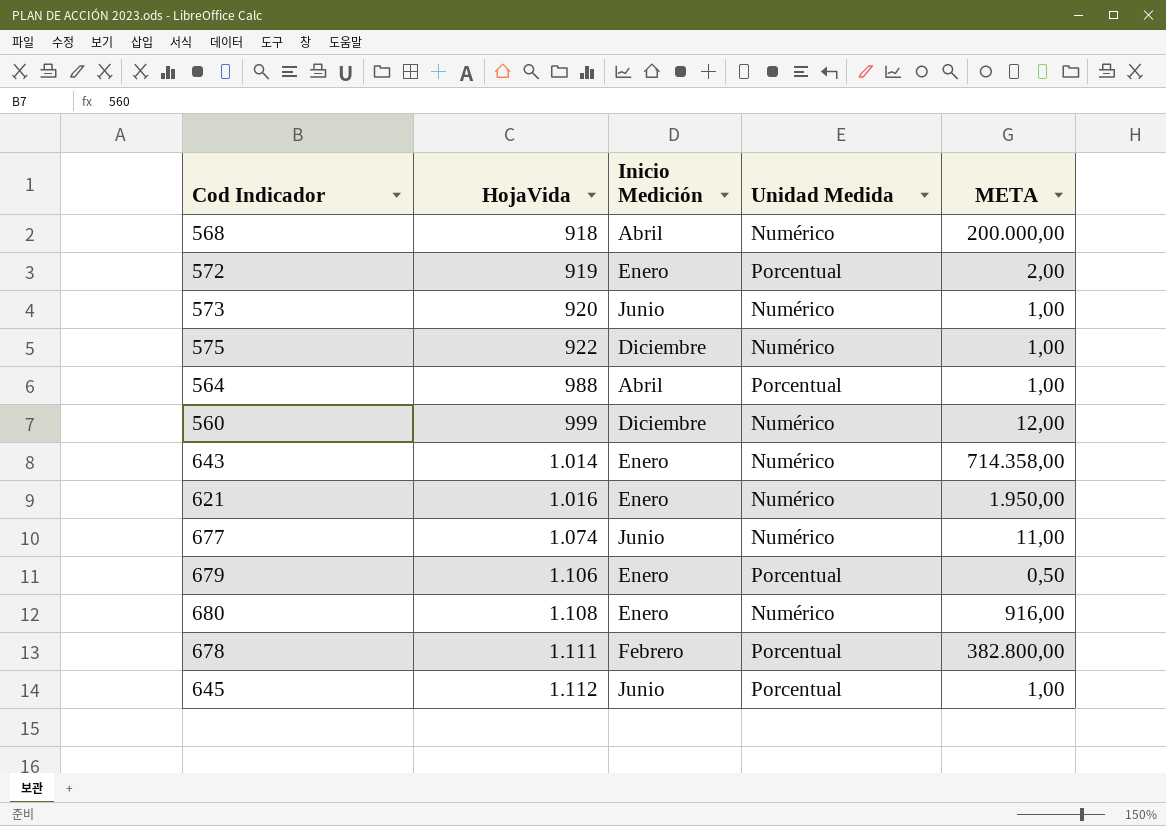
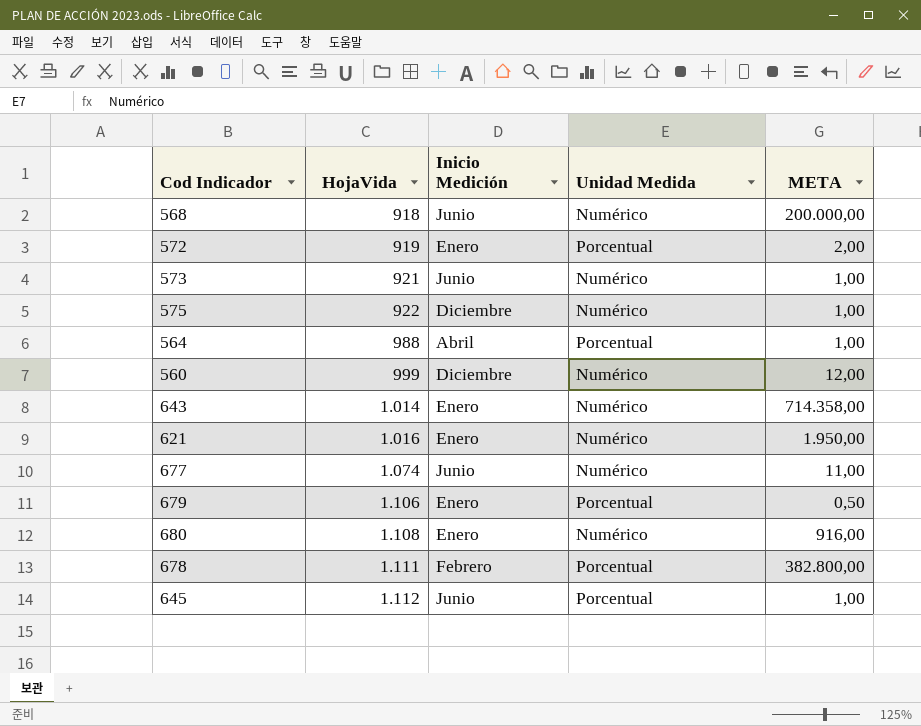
568 | Inicio Medición: Abril -> Junio
573 | HojaVida: 920 -> 921

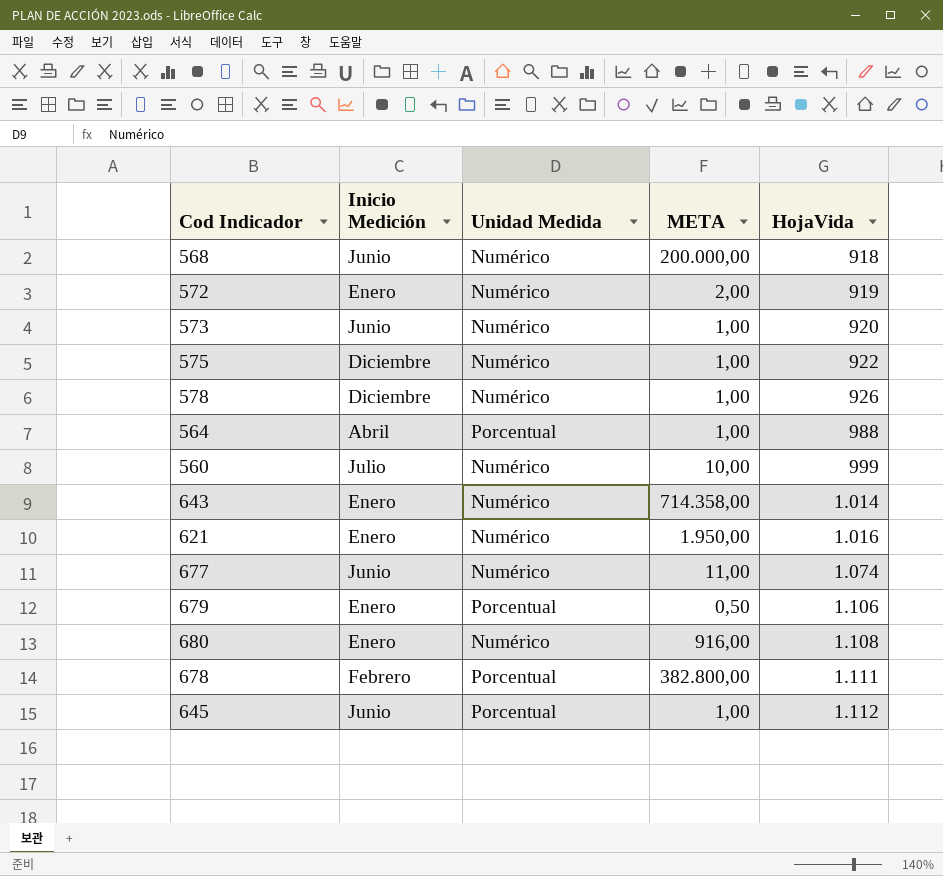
column HojaVida | position: 2 -> 5
572 | Unidad Medida: Porcentual -> Numérico
573 | HojaVida: 921 -> 920
row 578: none -> Diciembre | Numérico | 1,00 | 926
560 | Inicio Medición: Diciembre -> Julio
560 | META: 12,00 -> 10,00

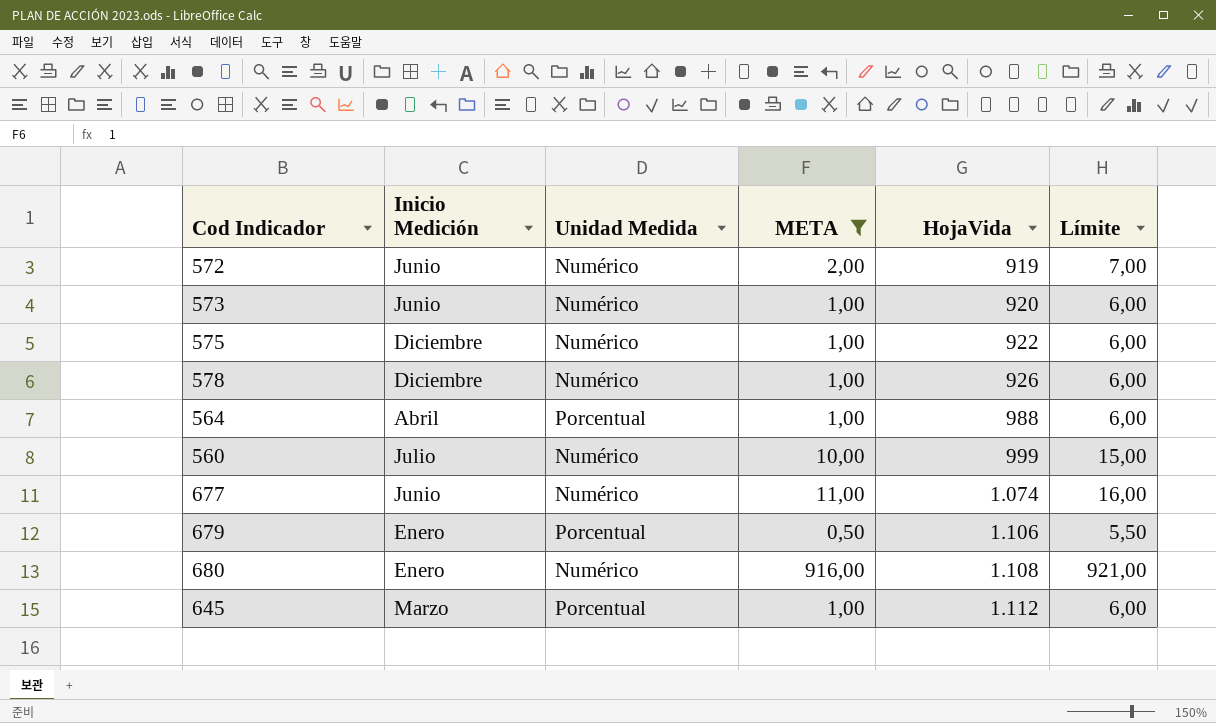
filter: none -> META <= 916,00
column Límite | formula: none -> [META] + 5
572 | Inicio Medición: Enero -> Junio
645 | Inicio Medición: Junio -> Marzo

